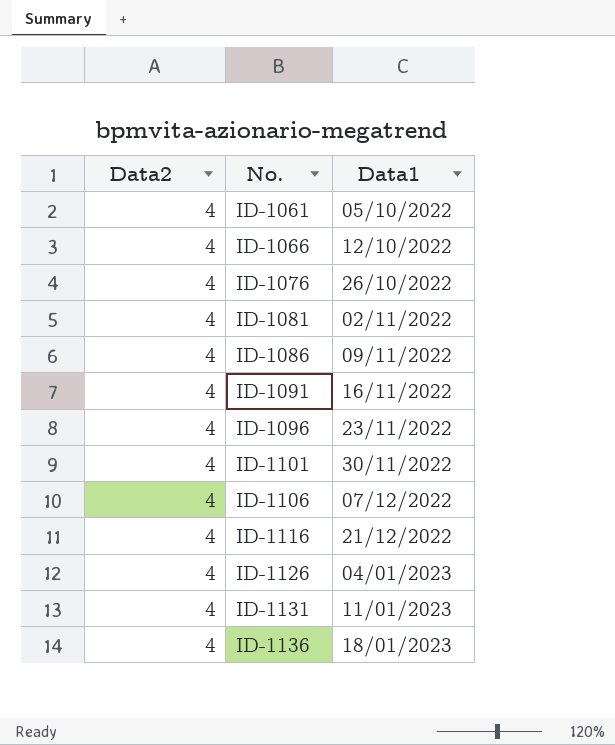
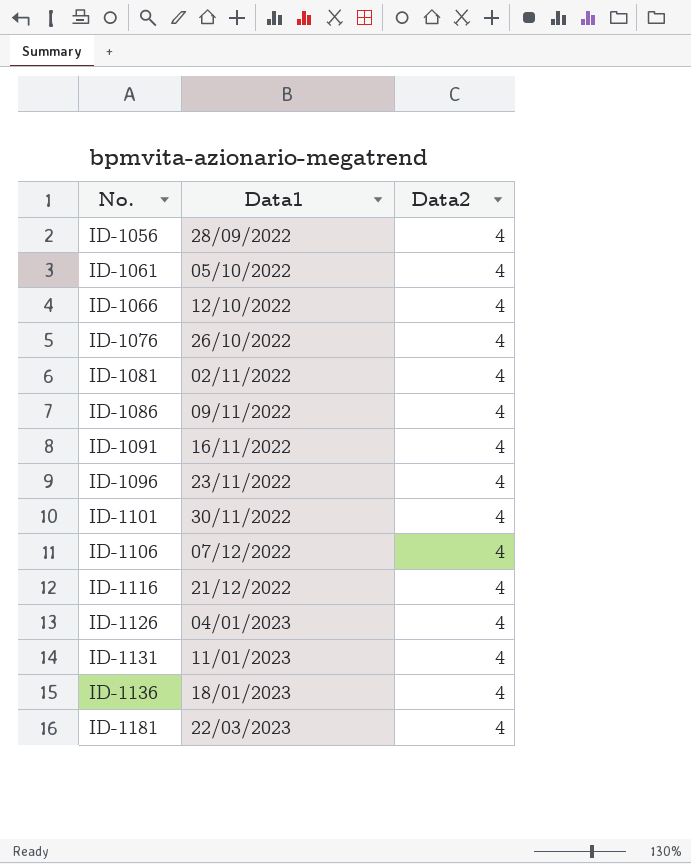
column Data2 | position: 1 -> 3
row ID-1056: none -> 28/09/2022 | 4
row ID-1181: none -> 22/03/2023 | 4

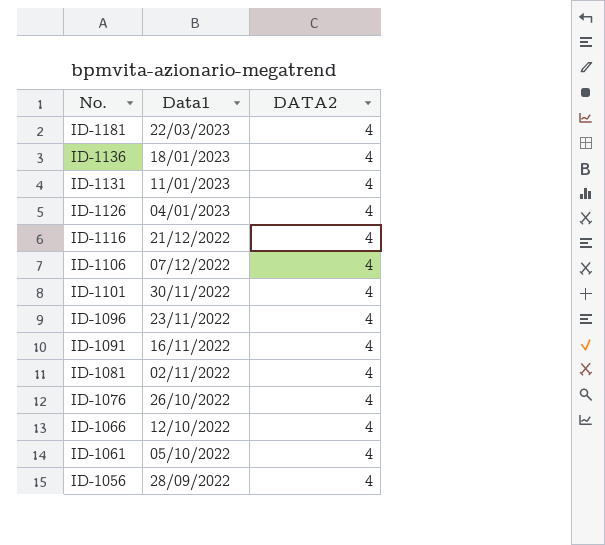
row order: No. ascending -> No. descending
column name: Data2 -> DATA2
row ID-1086: 09/11/2022 | 4 -> none

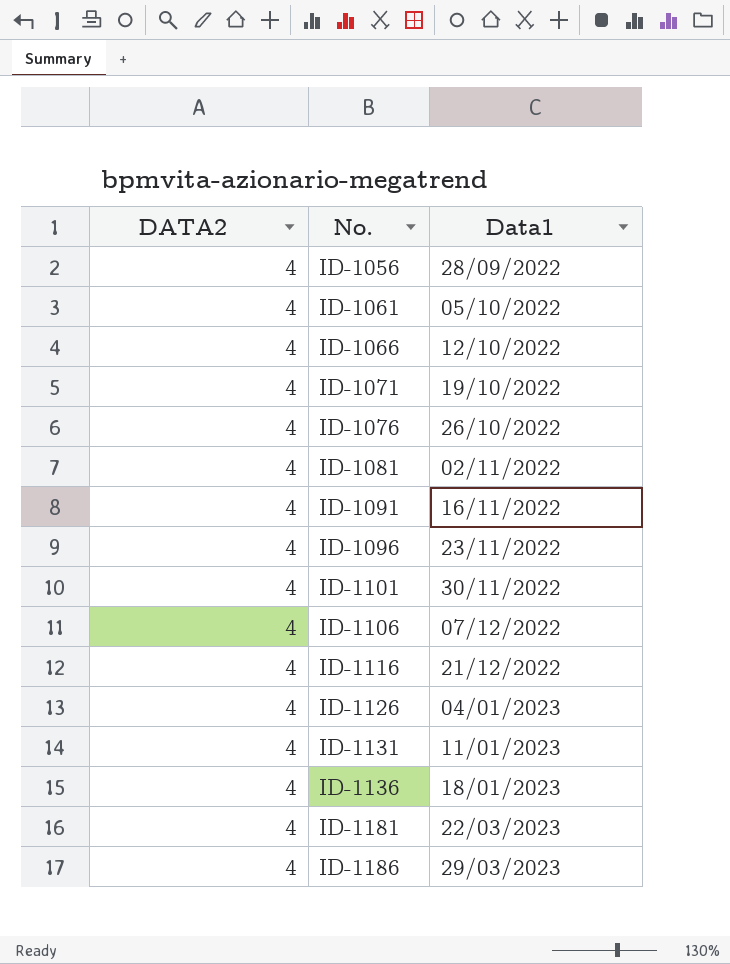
row order: No. descending -> No. ascending
column DATA2 | position: 3 -> 1
row ID-1071: none -> 4 | 19/10/2022
row ID-1186: none -> 4 | 29/03/2023

